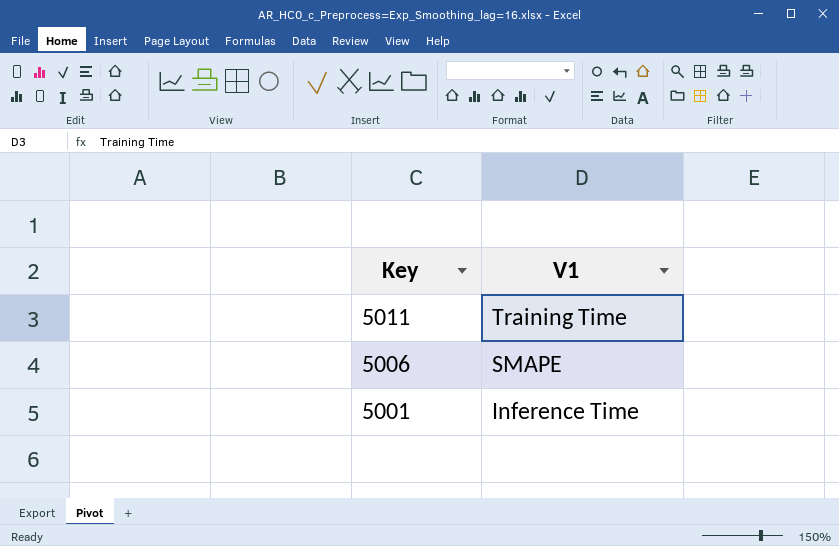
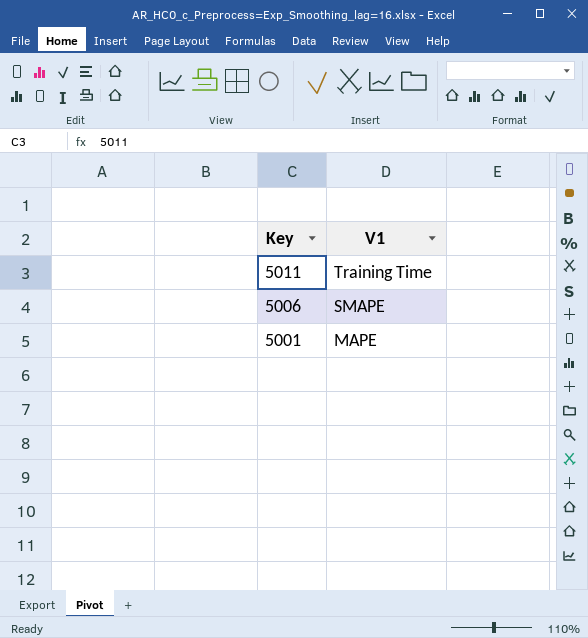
5001 | V1: Inference Time -> MAPE

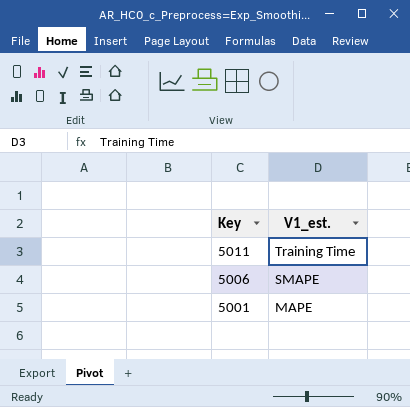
column name: V1 -> V1_est.

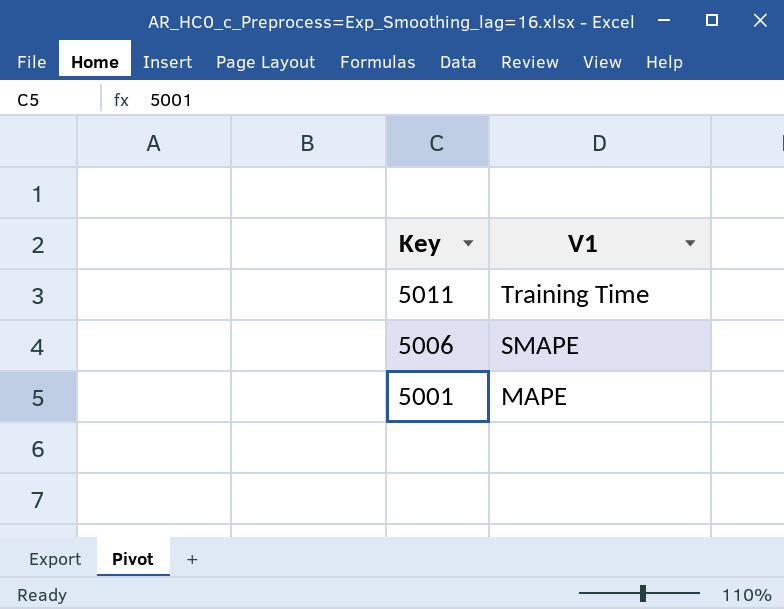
column name: V1_est. -> V1

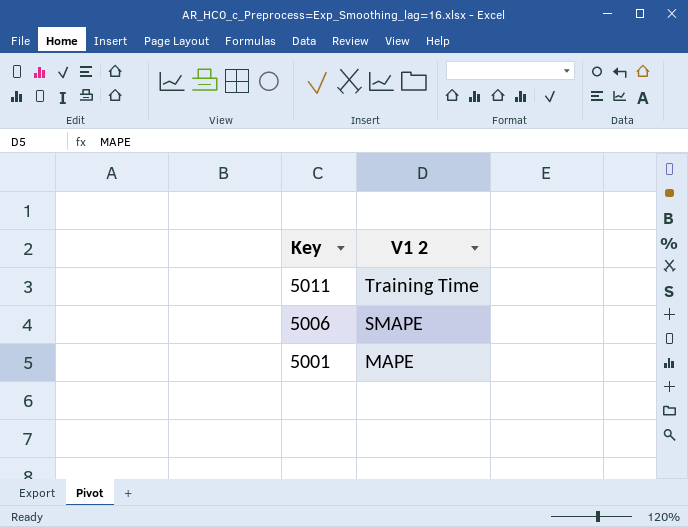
column name: V1 -> V1 2

